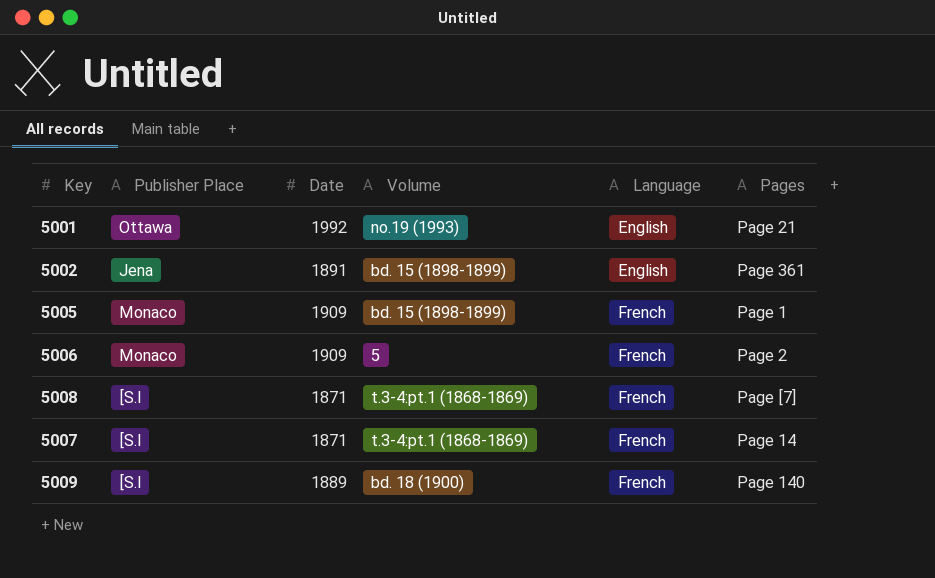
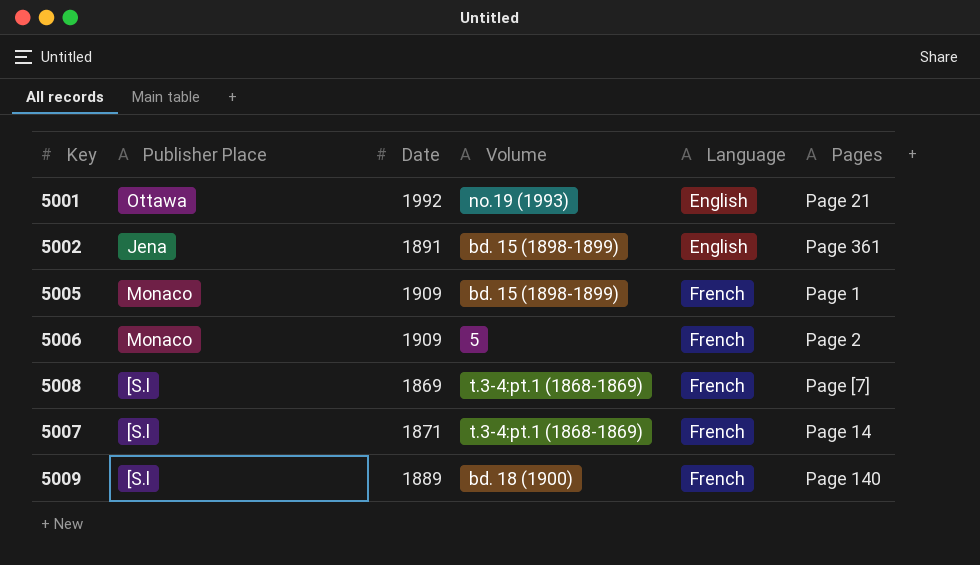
5008 | Date: 1871 -> 1869

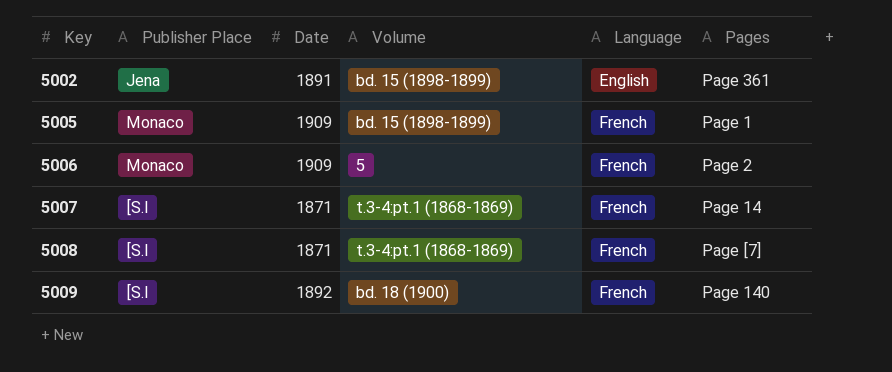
row order: Language ascending -> Key ascending
row 5001: Ottawa | 1992 | no.19 (1993) | English | Page 21 -> none
5008 | Date: 1869 -> 1871
5009 | Date: 1889 -> 1892

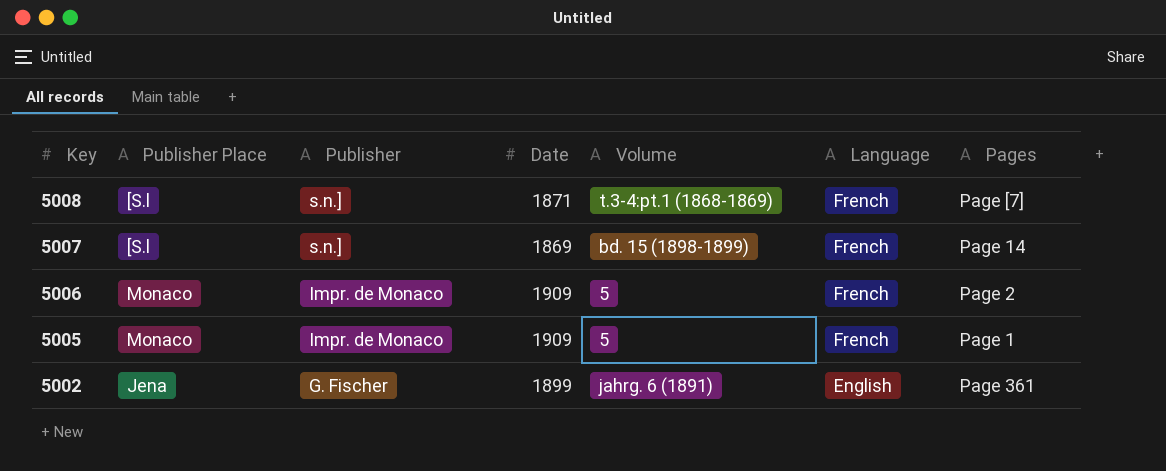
row order: Key ascending -> Key descending
column Publisher | position: none -> 3
row 5009: [S.l | 1892 | bd. 18 (1900) | French | Page 140 -> none
5007 | Date: 1871 -> 1869
5007 | Volume: t.3-4:pt.1 (1868-1869) -> bd. 15 (1898-1899)
5005 | Volume: bd. 15 (1898-1899) -> 5
5002 | Date: 1891 -> 1899
5002 | Volume: bd. 15 (1898-1899) -> jahrg. 6 (1891)

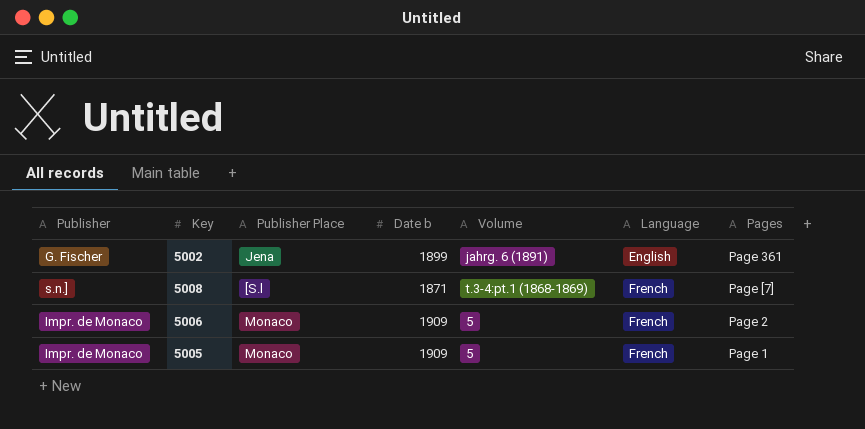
row order: Key descending -> Language ascending
column Publisher | position: 3 -> 1
column name: Date -> Date b
row 5007: [S.l | s.n.] | 1869 | bd. 15 (1898-1899) | French | Page 14 -> none

